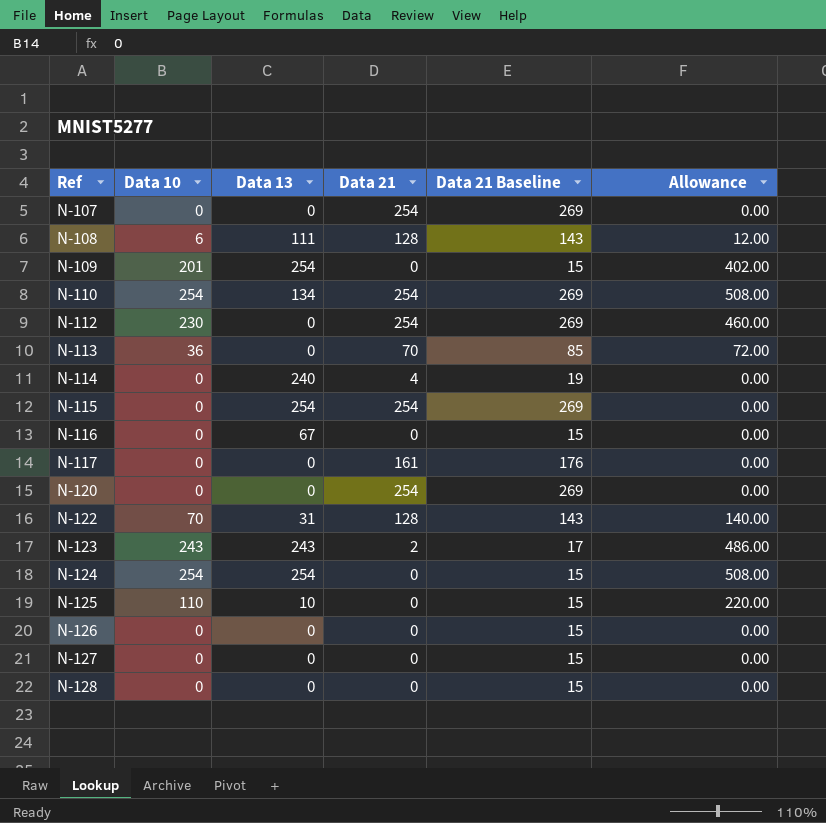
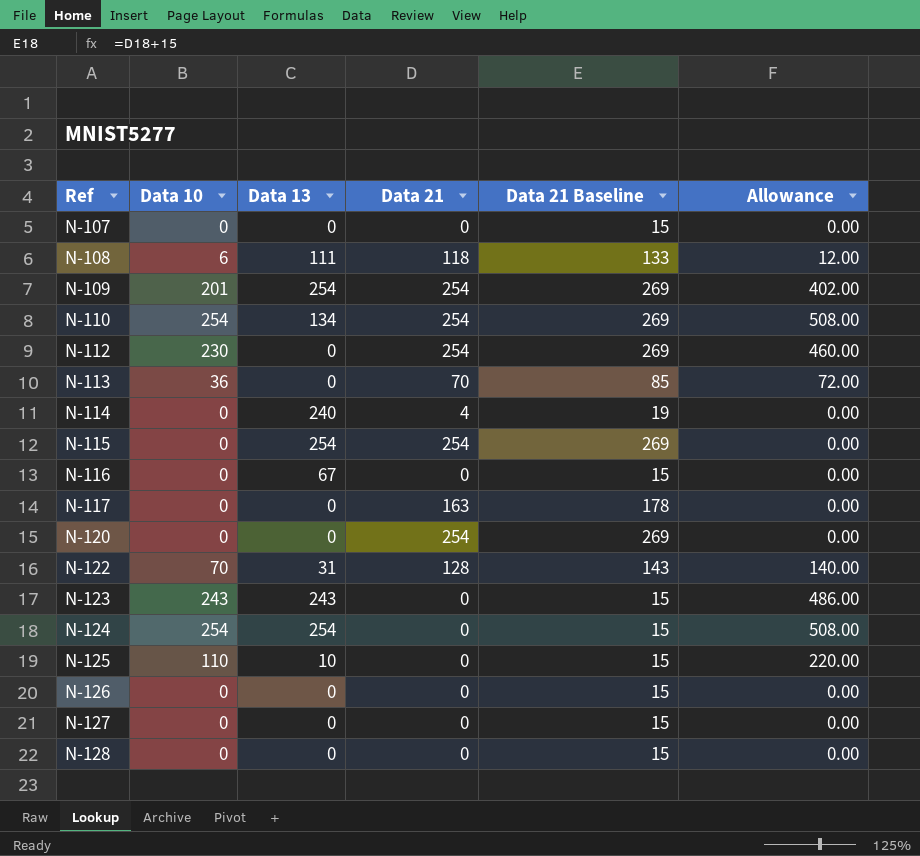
N-107 | Data 21: 254 -> 0
N-107 | Data 21 Baseline: 269 -> 15
N-108 | Data 21: 128 -> 118
N-108 | Data 21 Baseline: 143 -> 133
N-109 | Data 21: 0 -> 254
N-109 | Data 21 Baseline: 15 -> 269
N-117 | Data 21: 161 -> 163
N-117 | Data 21 Baseline: 176 -> 178
N-123 | Data 21: 2 -> 0
N-123 | Data 21 Baseline: 17 -> 15

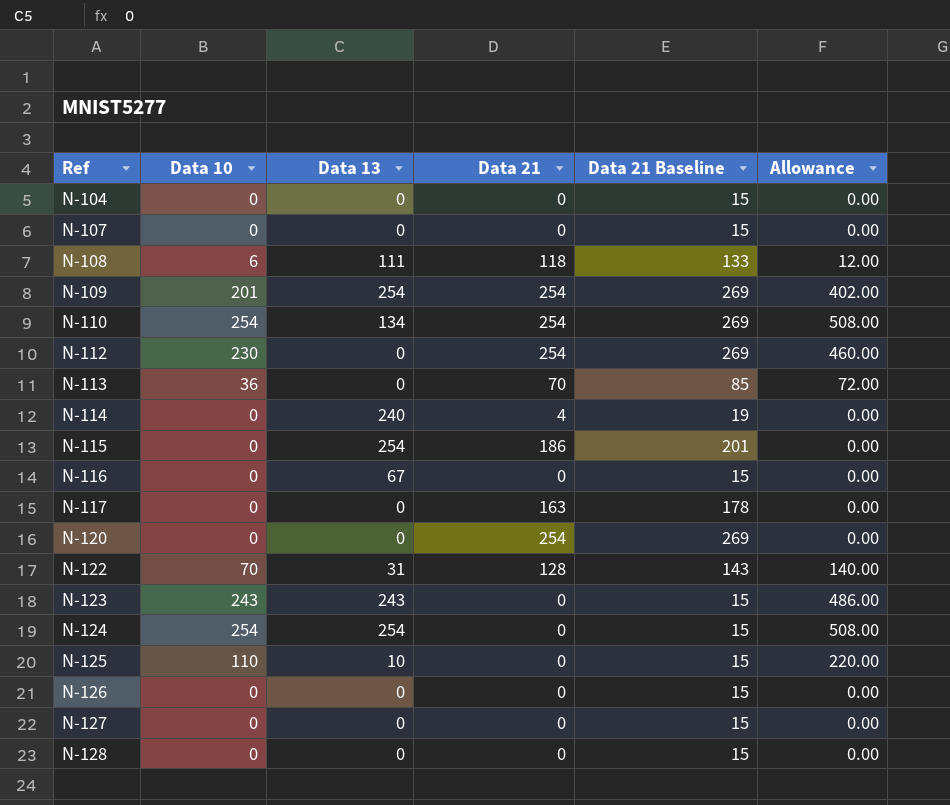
row N-104: none -> 0 | 0 | 0 | 15 | 0.00
N-115 | Data 21: 254 -> 186
N-115 | Data 21 Baseline: 269 -> 201

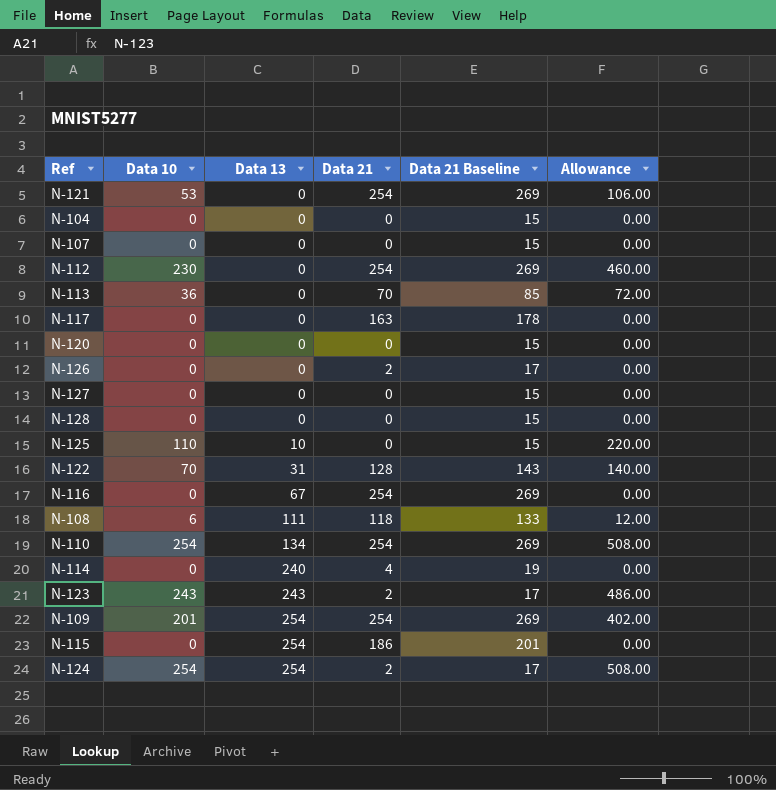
row order: Ref ascending -> Data 13 ascending
row N-121: none -> 53 | 0 | 254 | 269 | 106.00
N-120 | Data 21: 254 -> 0
N-120 | Data 21 Baseline: 269 -> 15
N-126 | Data 21: 0 -> 2
N-126 | Data 21 Baseline: 15 -> 17
N-116 | Data 21: 0 -> 254
N-116 | Data 21 Baseline: 15 -> 269
N-123 | Data 21: 0 -> 2
N-123 | Data 21 Baseline: 15 -> 17
N-124 | Data 21: 0 -> 2
N-124 | Data 21 Baseline: 15 -> 17

